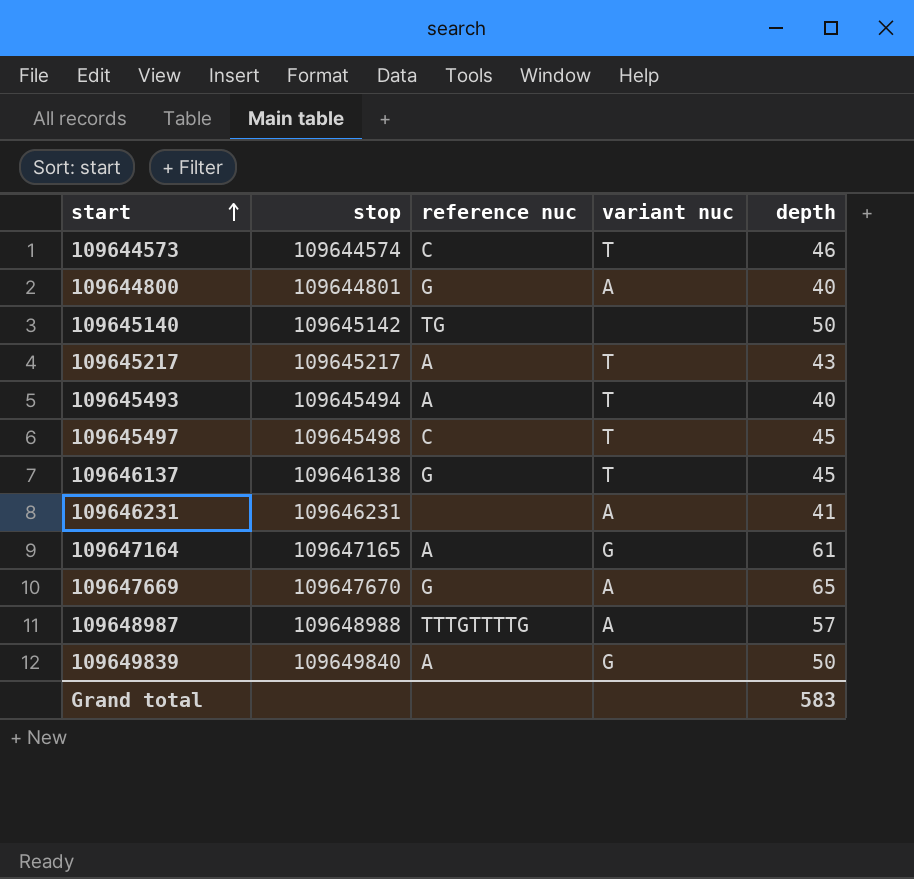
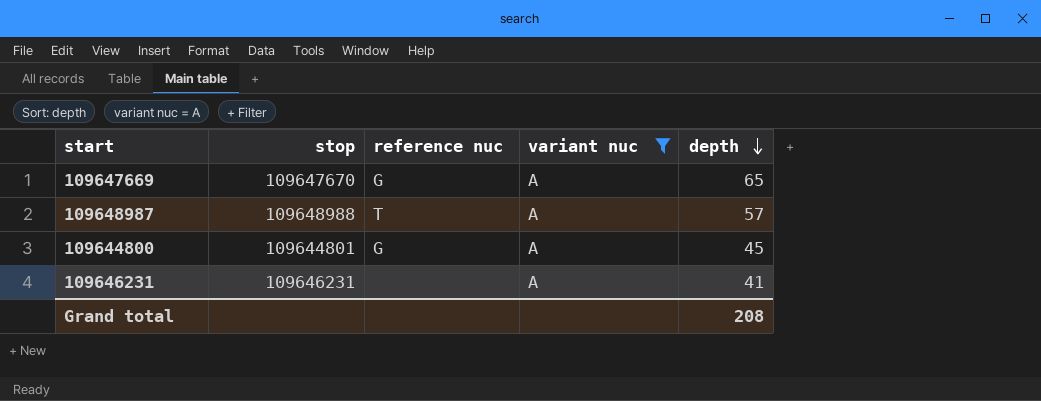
filter: none -> variant nuc = A
row order: start ascending -> depth descending
109648987 | reference nuc: TTTGTTTTG -> T
109644800 | depth: 40 -> 45
Grand total | depth: 583 -> 208

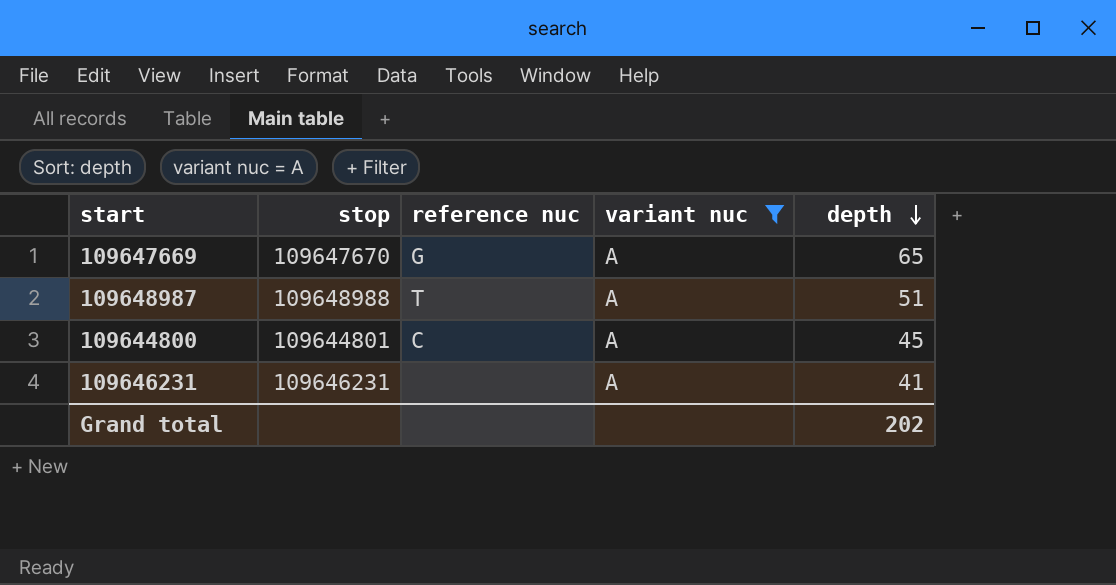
109648987 | depth: 57 -> 51
109644800 | reference nuc: G -> C
Grand total | depth: 208 -> 202

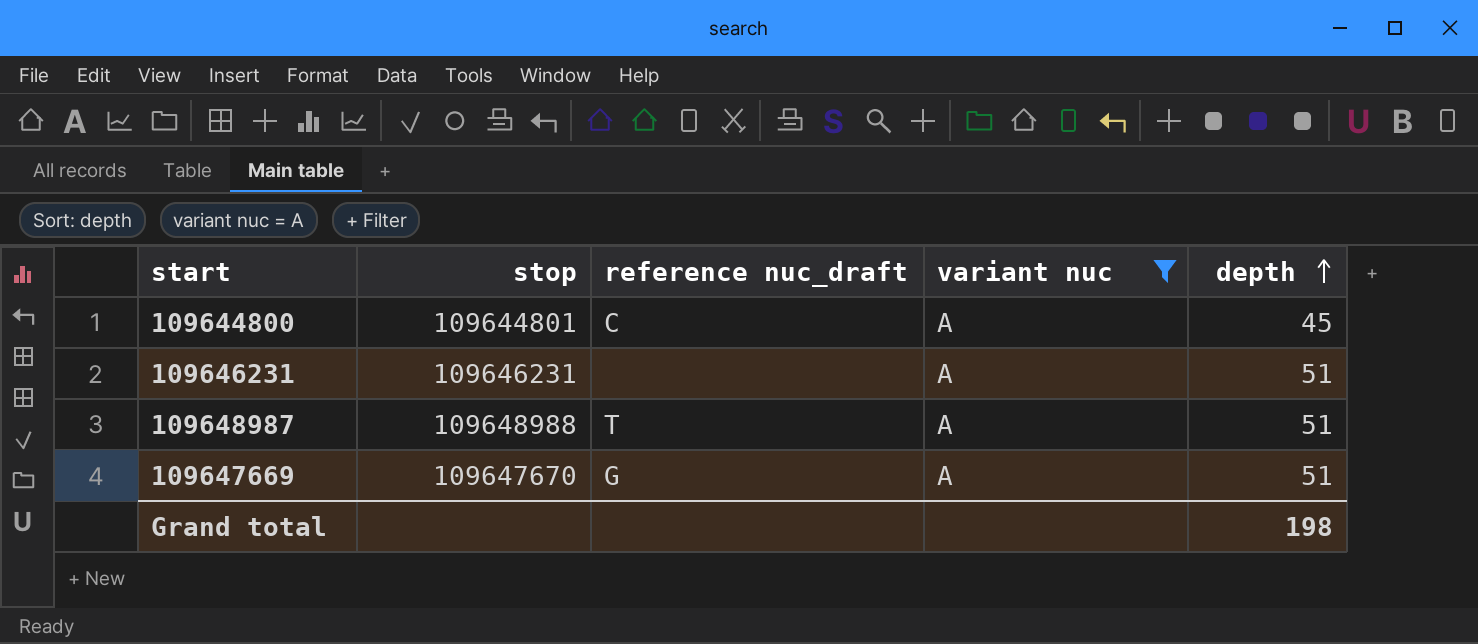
row order: depth descending -> depth ascending
column name: reference nuc -> reference nuc_draft
109646231 | depth: 41 -> 51
109647669 | depth: 65 -> 51
Grand total | depth: 202 -> 198

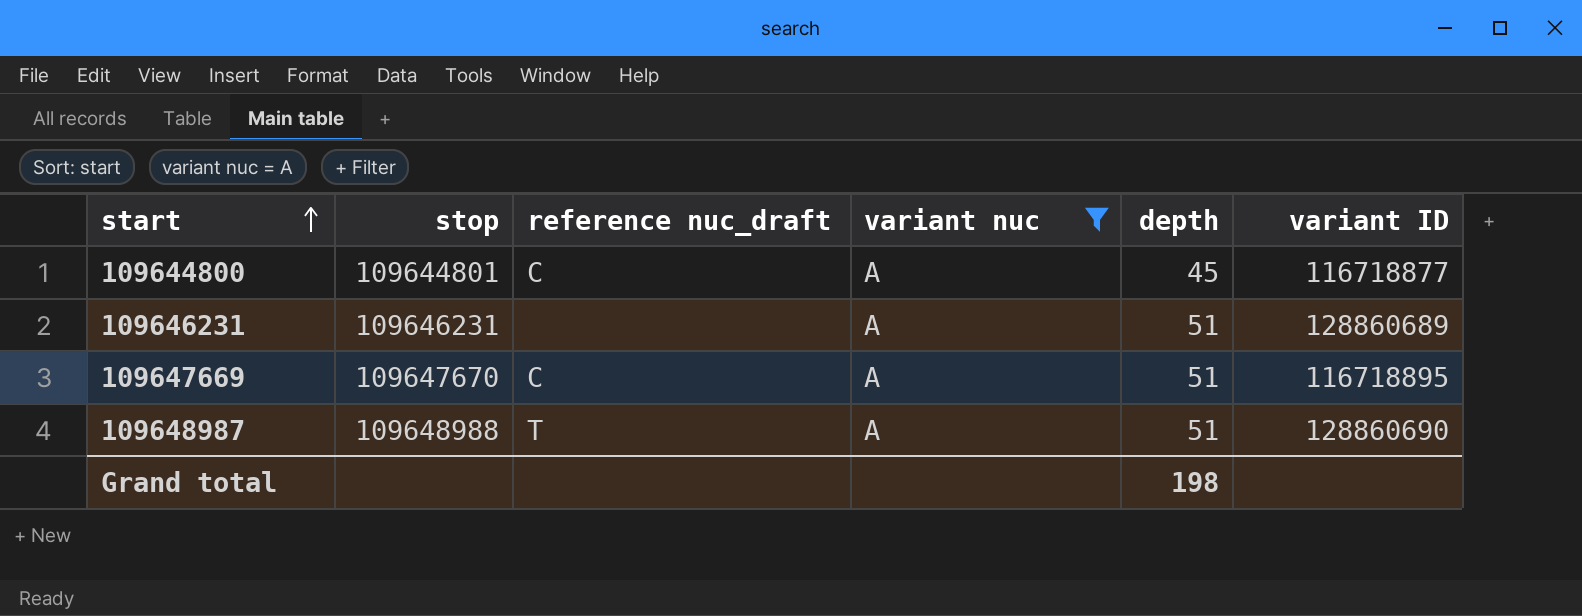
row order: depth ascending -> start ascending
column variant ID | position: none -> 6
109647669 | reference nuc_draft: G -> C

